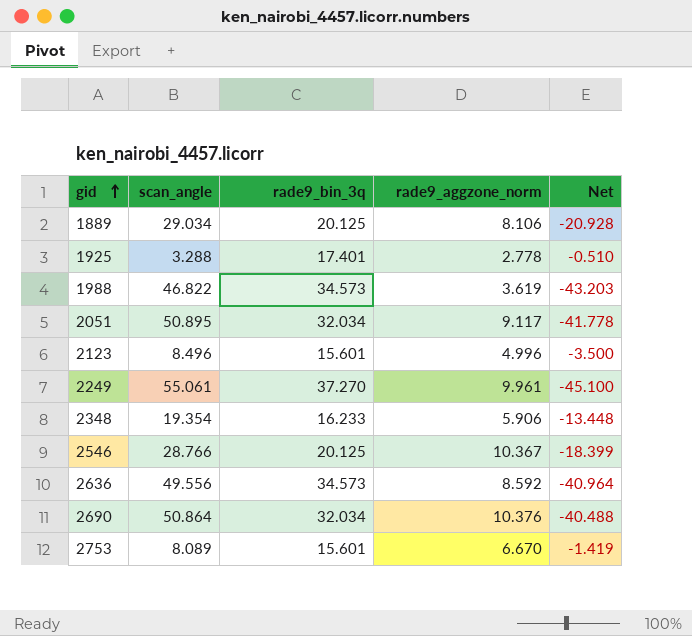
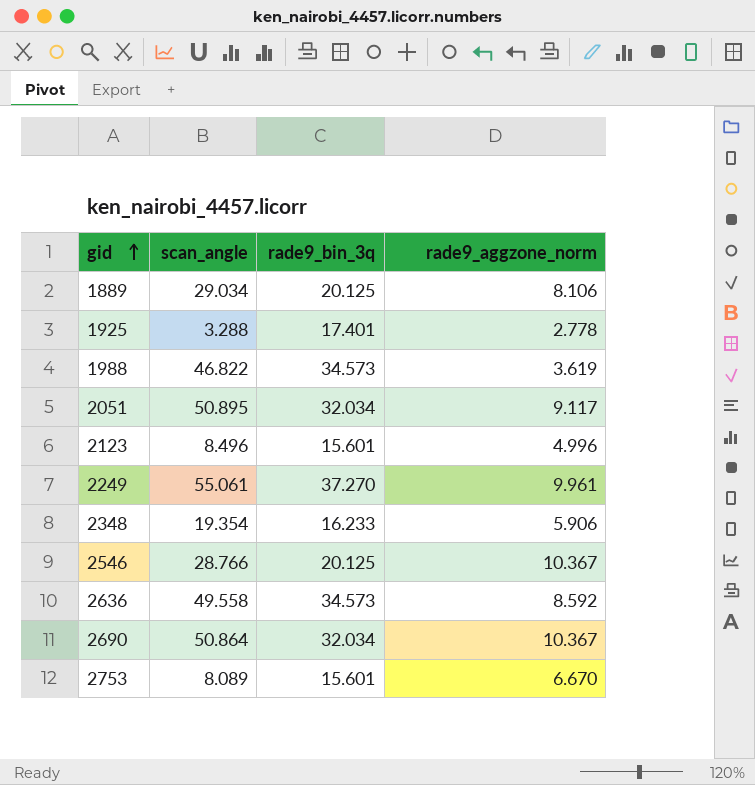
column Net | formula: [rade9_aggzone_norm] - [scan_angle] -> none
2636 | scan_angle: 49.556 -> 49.558
2690 | rade9_aggzone_norm: 10.376 -> 10.367

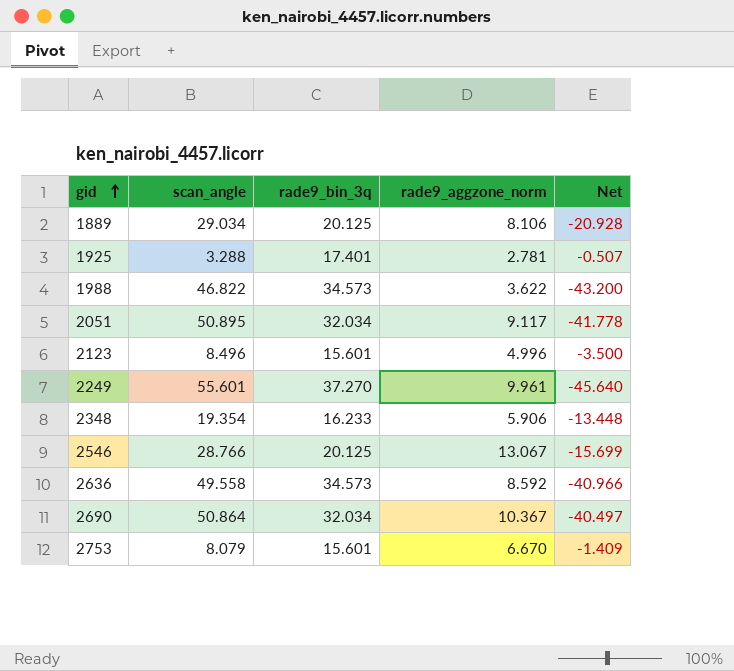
column Net | formula: none -> [rade9_aggzone_norm] - [scan_angle]
1925 | rade9_aggzone_norm: 2.778 -> 2.781
1988 | rade9_aggzone_norm: 3.619 -> 3.622
2249 | scan_angle: 55.061 -> 55.601
2546 | rade9_aggzone_norm: 10.367 -> 13.067
2753 | scan_angle: 8.089 -> 8.079

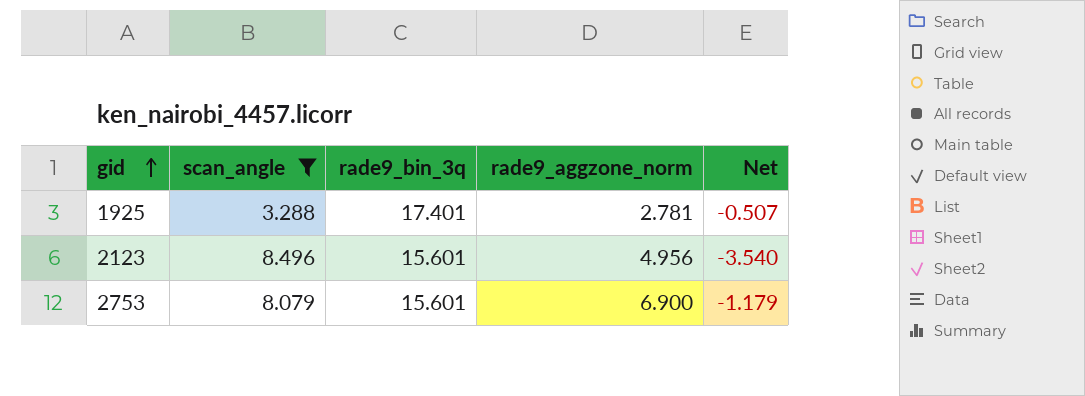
filter: none -> scan_angle <= 8.496
2123 | rade9_aggzone_norm: 4.996 -> 4.956
2123 | Net: -3.500 -> -3.540
2753 | rade9_aggzone_norm: 6.670 -> 6.900
2753 | Net: -1.409 -> -1.179

